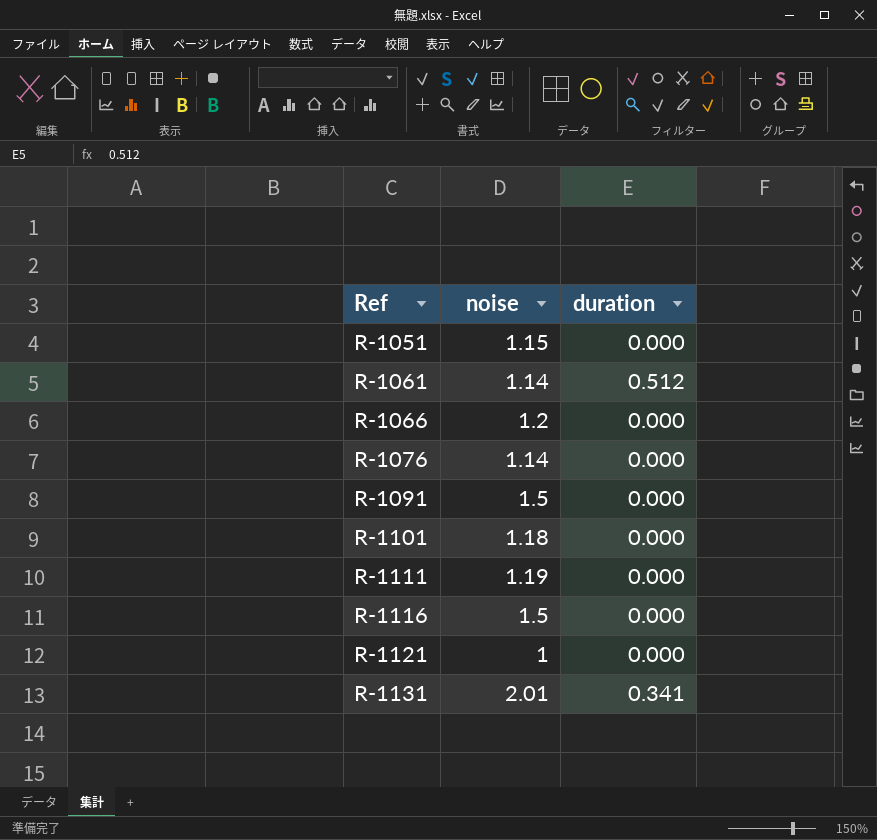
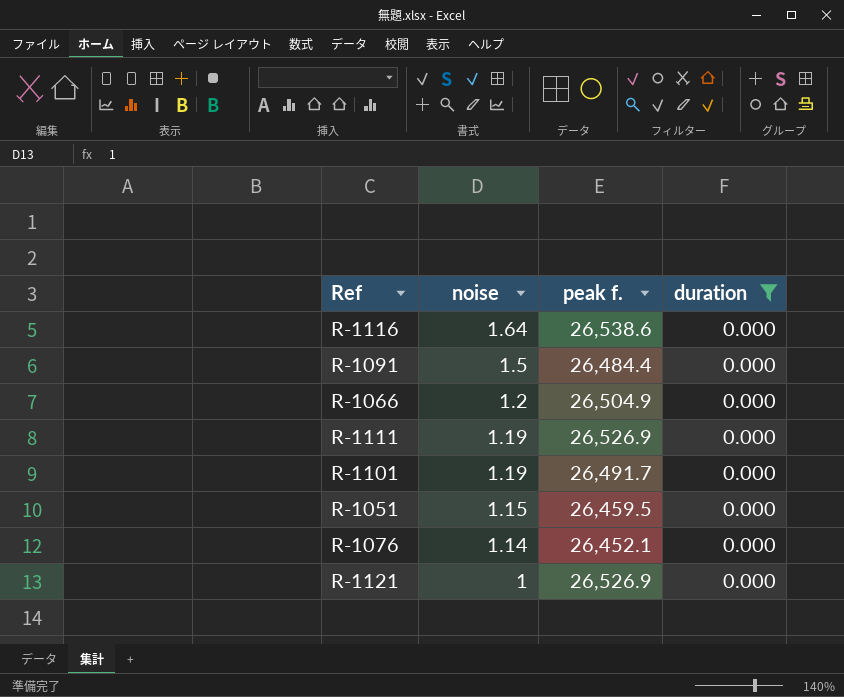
filter: none -> duration = 0.000
row order: Ref ascending -> noise descending
column peak f. | position: none -> 3
R-1116 | noise: 1.5 -> 1.64
R-1101 | noise: 1.18 -> 1.19

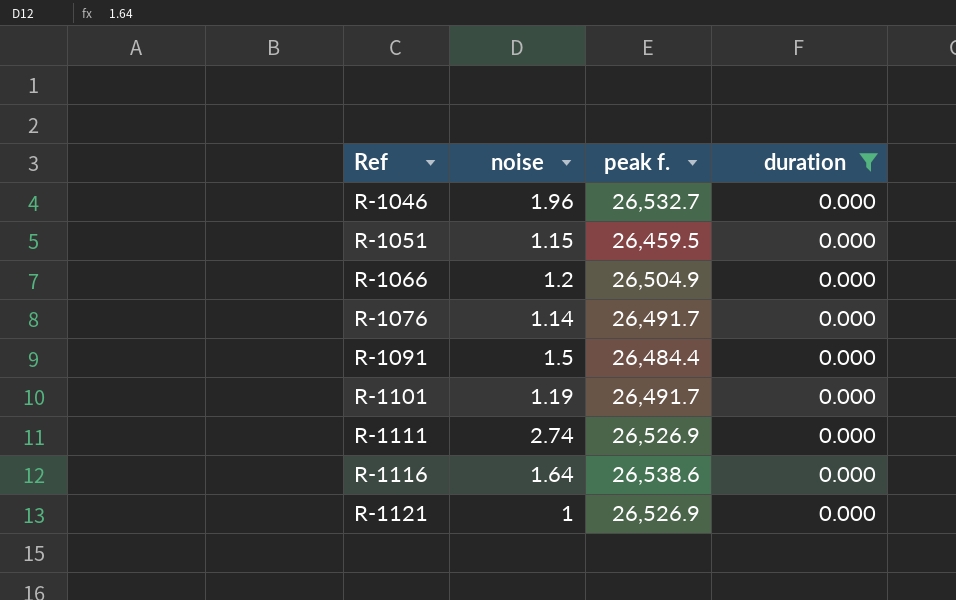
row order: noise descending -> Ref ascending
row R-1046: none -> 1.96 | 26,532.7 | 0.000
R-1076 | peak f.: 26,452.1 -> 26,491.7
R-1111 | noise: 1.19 -> 2.74

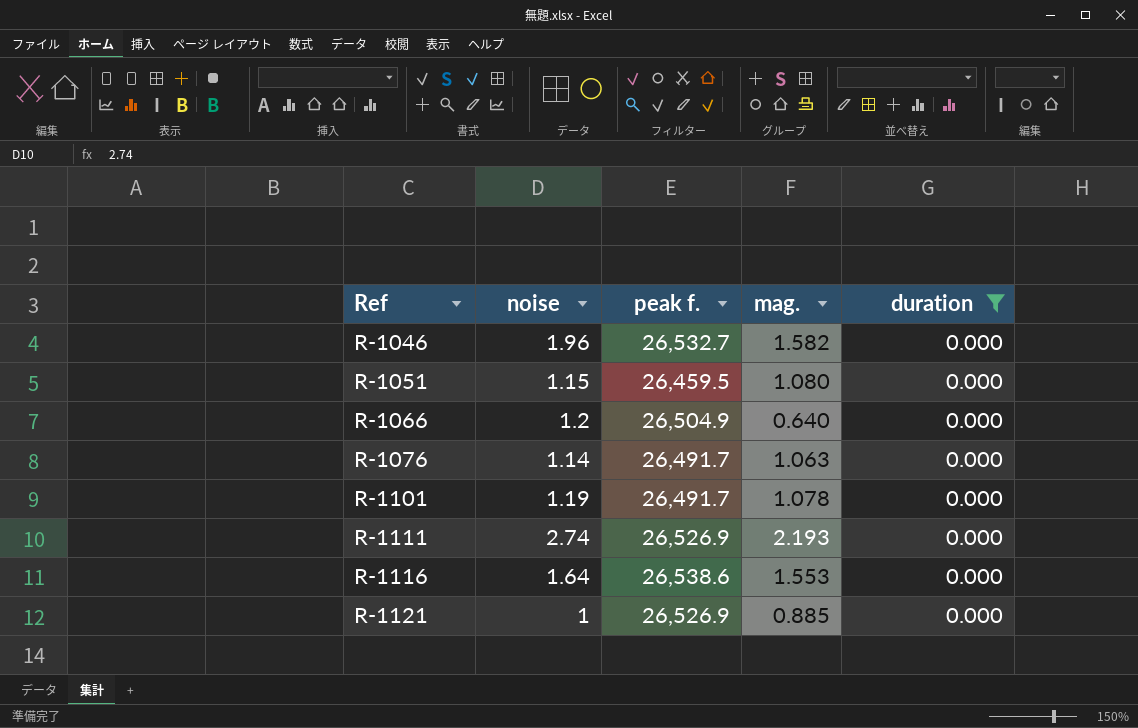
column mag. | position: none -> 4
row R-1091: 1.5 | 26,484.4 | 0.000 -> none

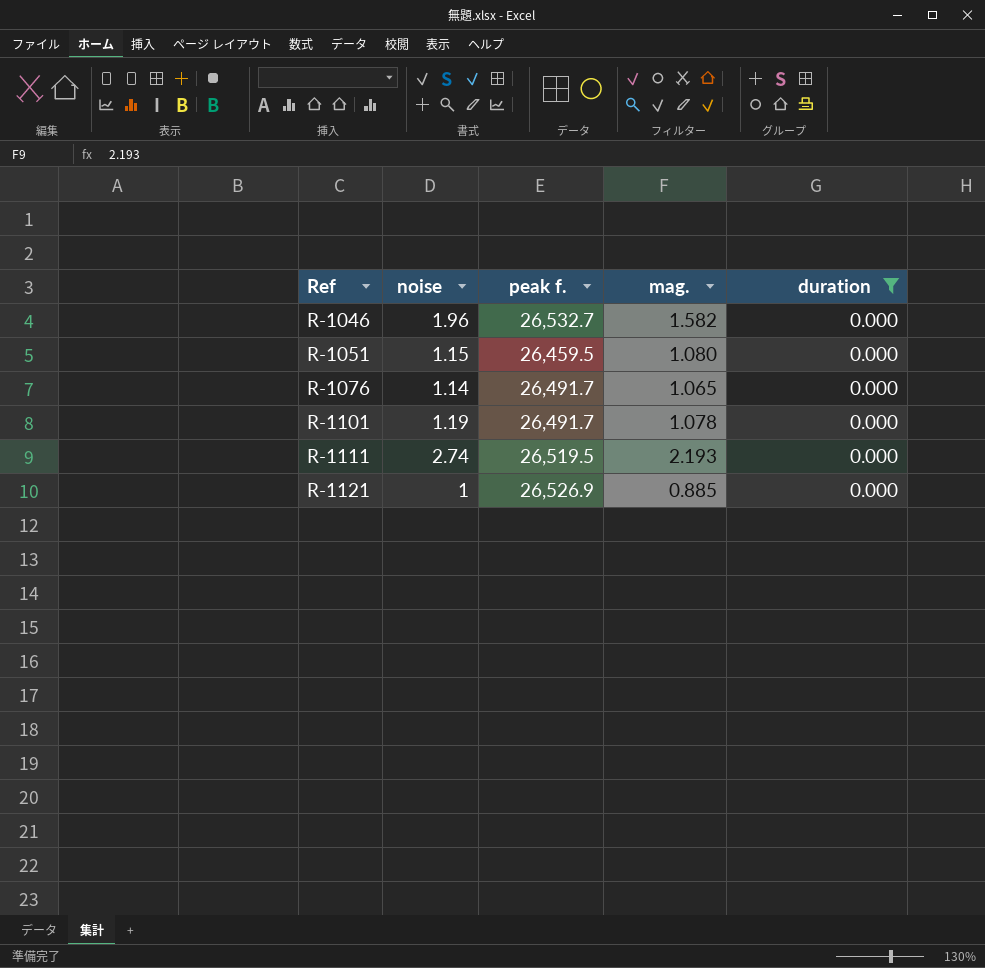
row R-1066: 1.2 | 26,504.9 | 0.640 | 0.000 -> none
row R-1116: 1.64 | 26,538.6 | 1.553 | 0.000 -> none
R-1076 | mag.: 1.063 -> 1.065
R-1111 | peak f.: 26,526.9 -> 26,519.5

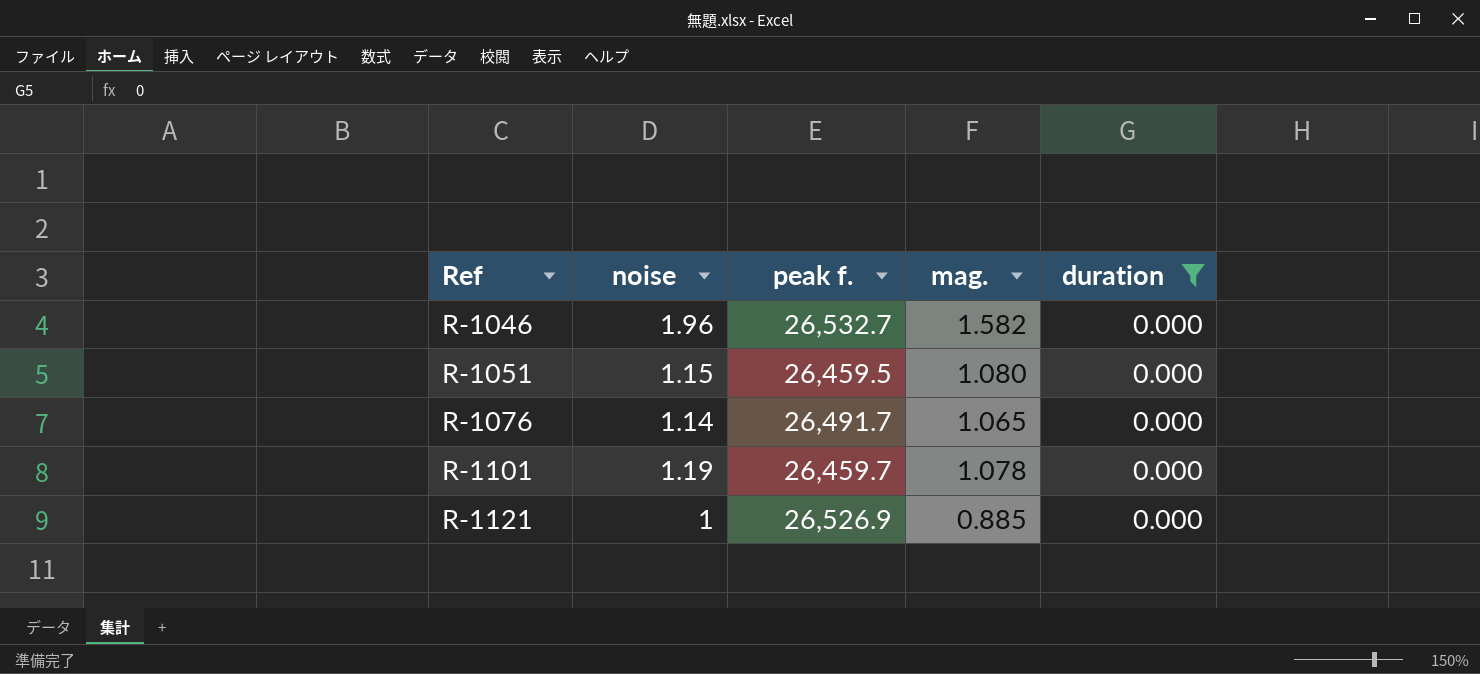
row R-1111: 2.74 | 26,519.5 | 2.193 | 0.000 -> none
R-1101 | peak f.: 26,491.7 -> 26,459.7

